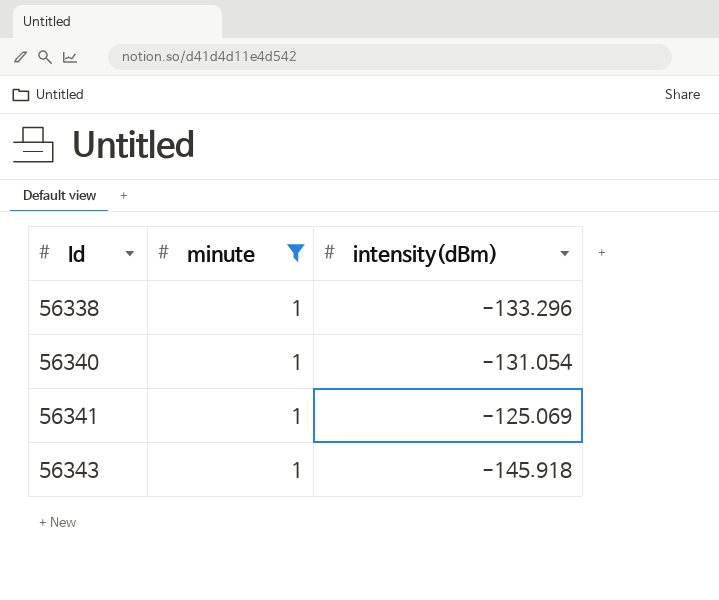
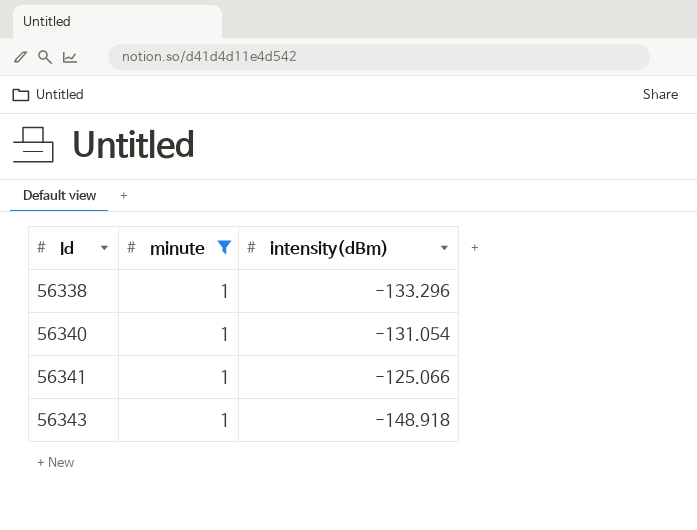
56341 | intensity(dBm): -125.069 -> -125.066
56343 | intensity(dBm): -145.918 -> -148.918

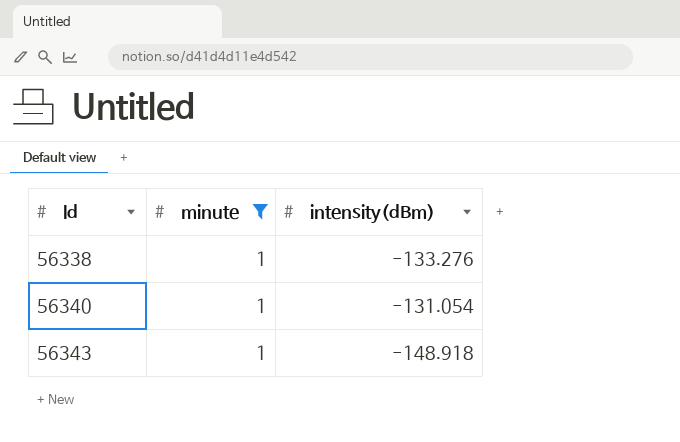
row 56341: 1 | -125.066 -> none
56338 | intensity(dBm): -133.296 -> -133.276

